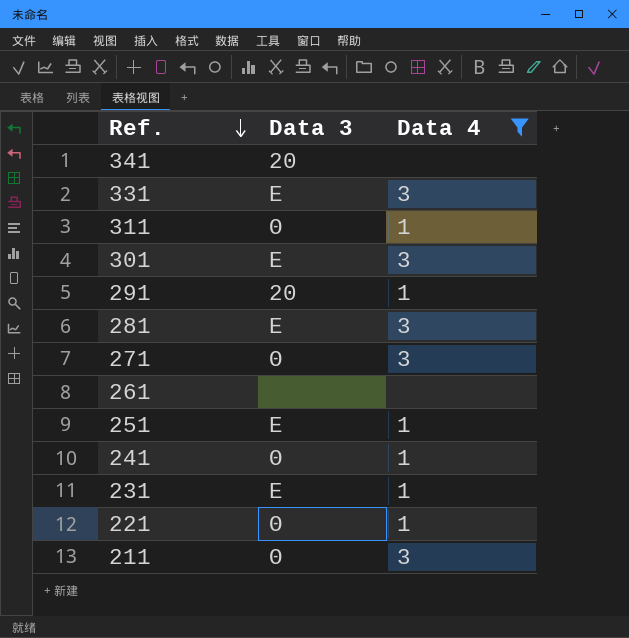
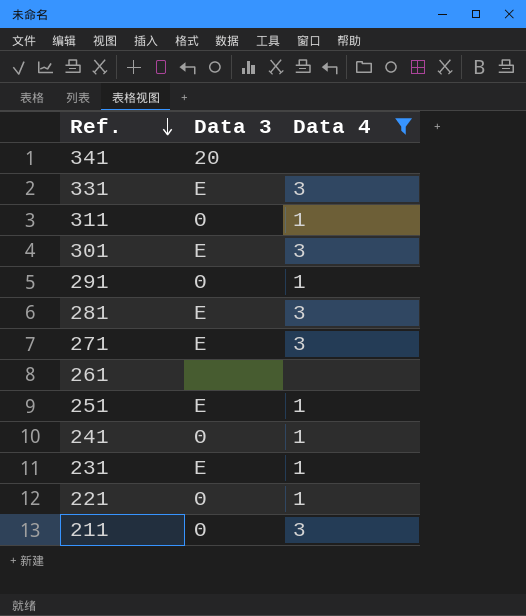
291 | Data 3: 20 -> Θ
271 | Data 3: Θ -> Ε

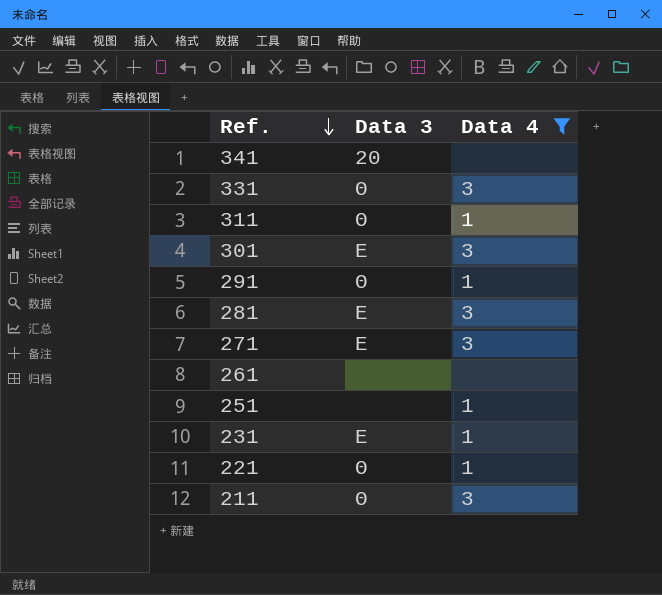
row 241: Θ | 1 -> none
331 | Data 3: Ε -> Θ
251 | Data 3: Ε -> none

